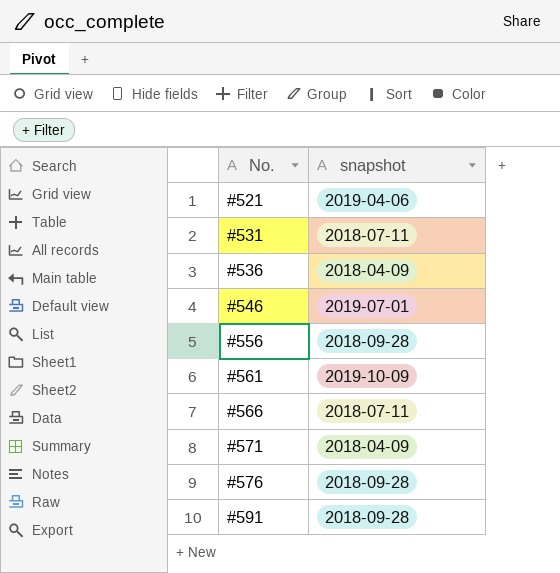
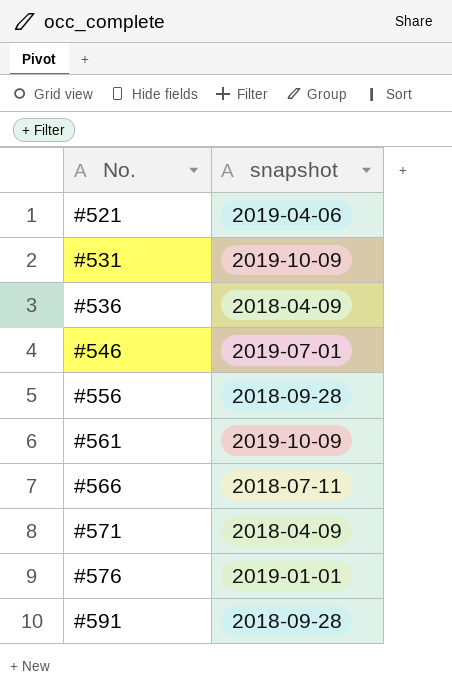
#531 | snapshot: 2018-07-11 -> 2019-10-09
#576 | snapshot: 2018-09-28 -> 2019-01-01

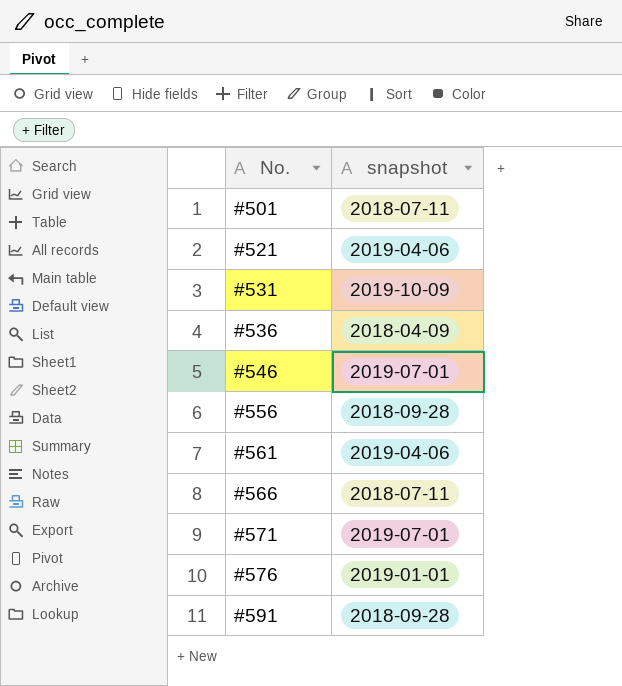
row #501: none -> 2018-07-11
#561 | snapshot: 2019-10-09 -> 2019-04-06
#571 | snapshot: 2018-04-09 -> 2019-07-01

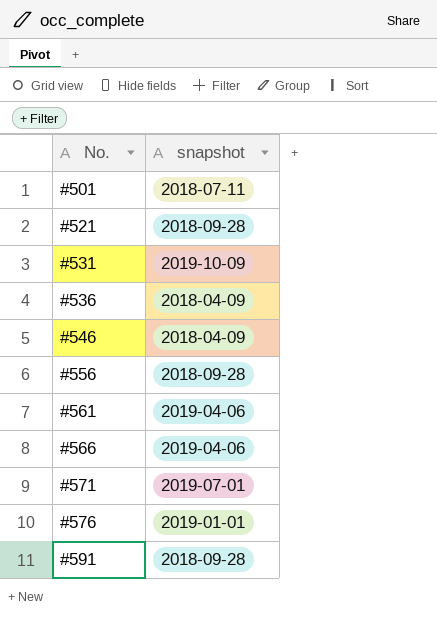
#521 | snapshot: 2019-04-06 -> 2018-09-28
#546 | snapshot: 2019-07-01 -> 2018-04-09
#566 | snapshot: 2018-07-11 -> 2019-04-06

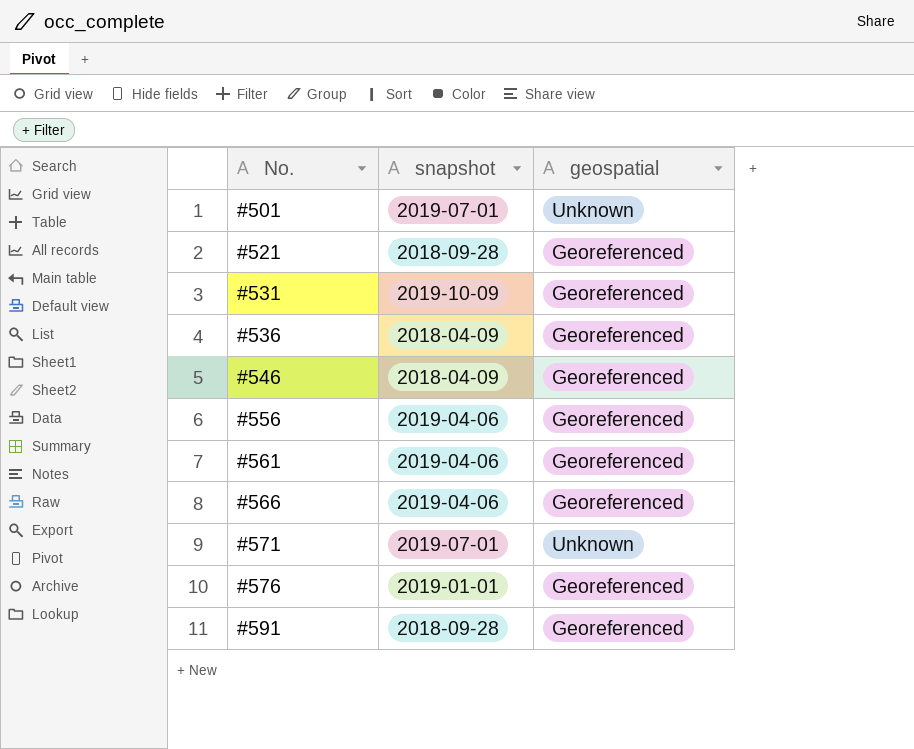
column geospatial | position: none -> 3
#501 | snapshot: 2018-07-11 -> 2019-07-01
#556 | snapshot: 2018-09-28 -> 2019-04-06

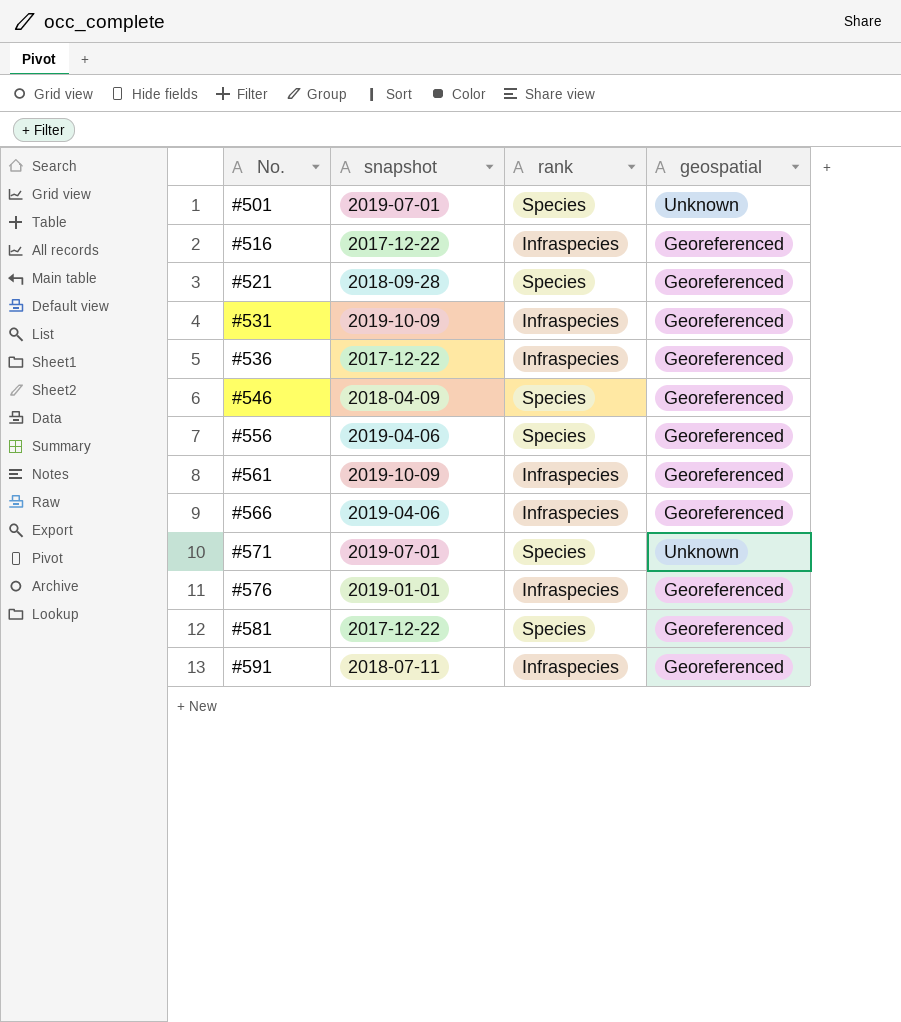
column rank | position: none -> 3
row #516: none -> 2017-12-22 | Infraspecies | Georeferenced
#536 | snapshot: 2018-04-09 -> 2017-12-22
#561 | snapshot: 2019-04-06 -> 2019-10-09
row #581: none -> 2017-12-22 | Species | Georeferenced
#591 | snapshot: 2018-09-28 -> 2018-07-11

